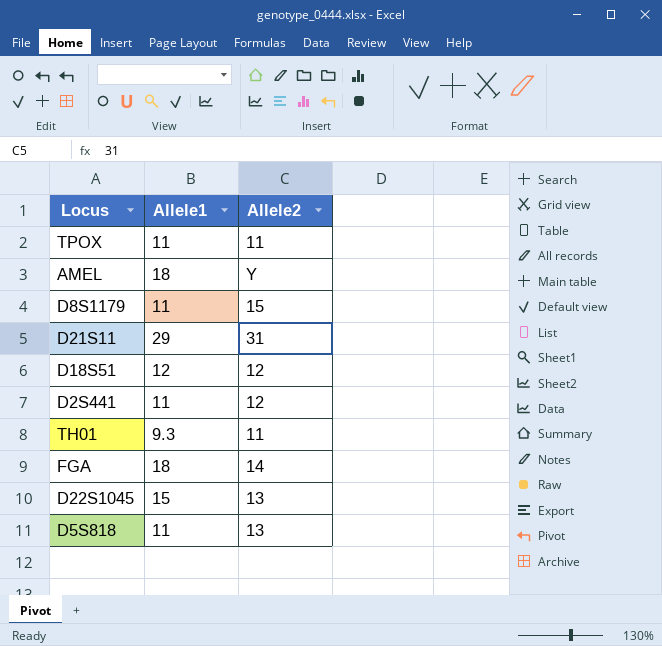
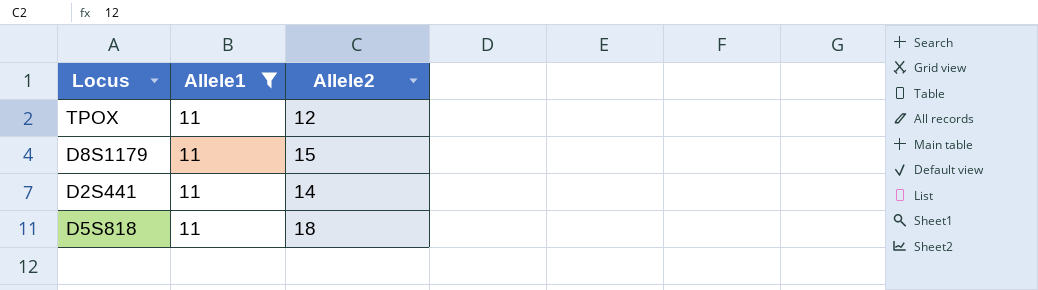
filter: none -> Allele1 = 11
TPOX | Allele2: 11 -> 12
D2S441 | Allele2: 12 -> 14
D5S818 | Allele2: 13 -> 18

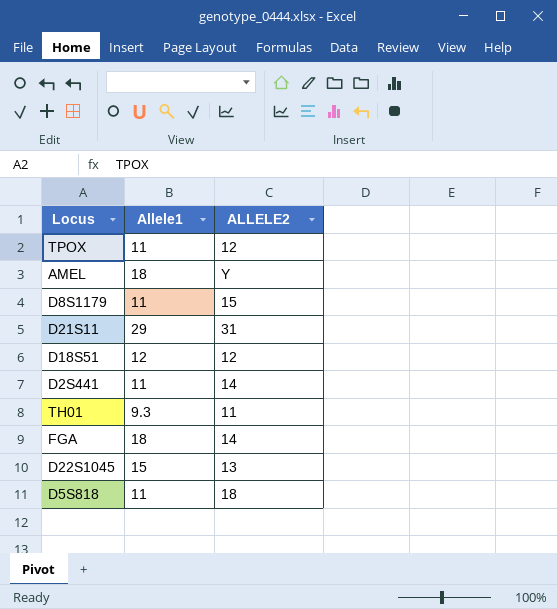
filter: Allele1 = 11 -> none
column name: Allele2 -> ALLELE2

